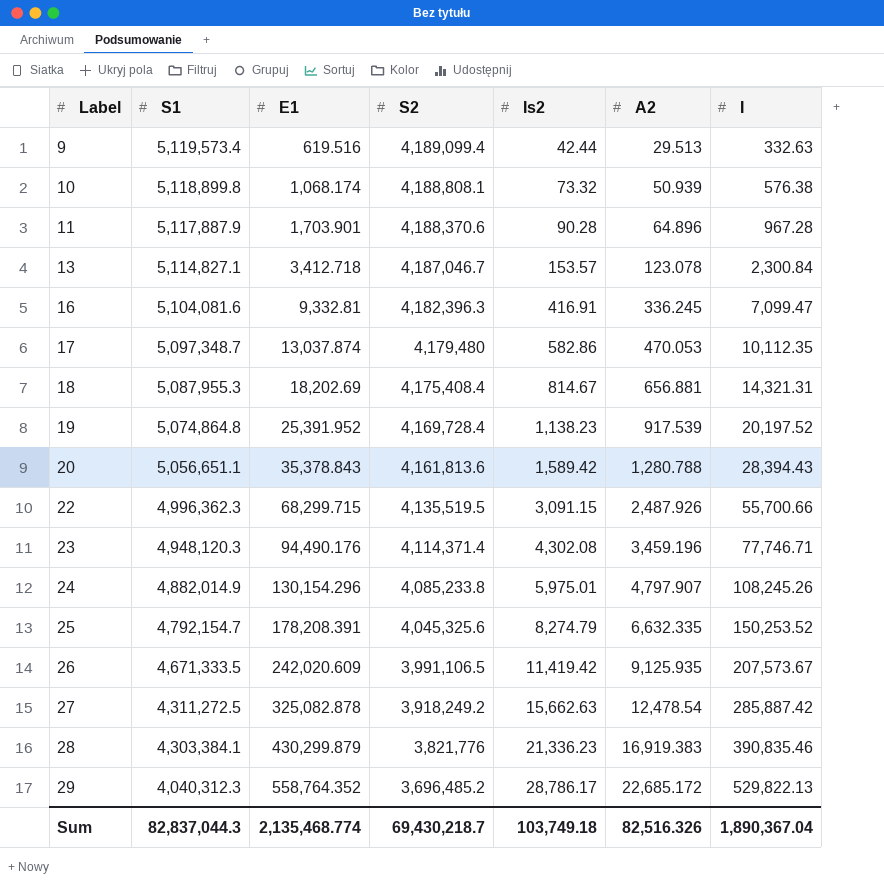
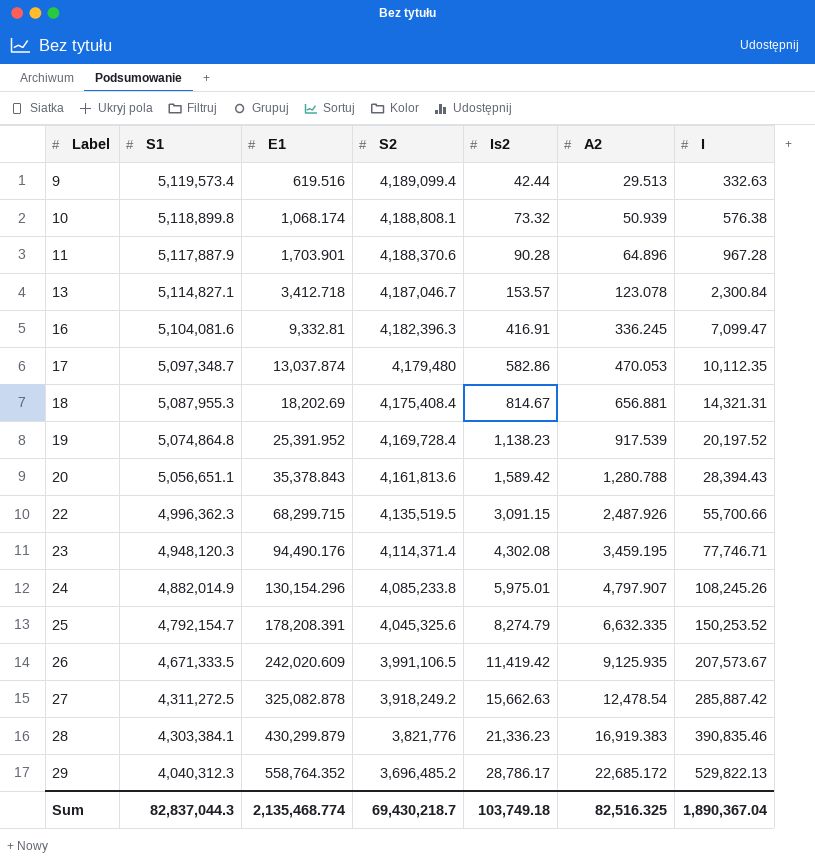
23 | A2: 3,459.196 -> 3,459.195
Sum | A2: 82,516.326 -> 82,516.325

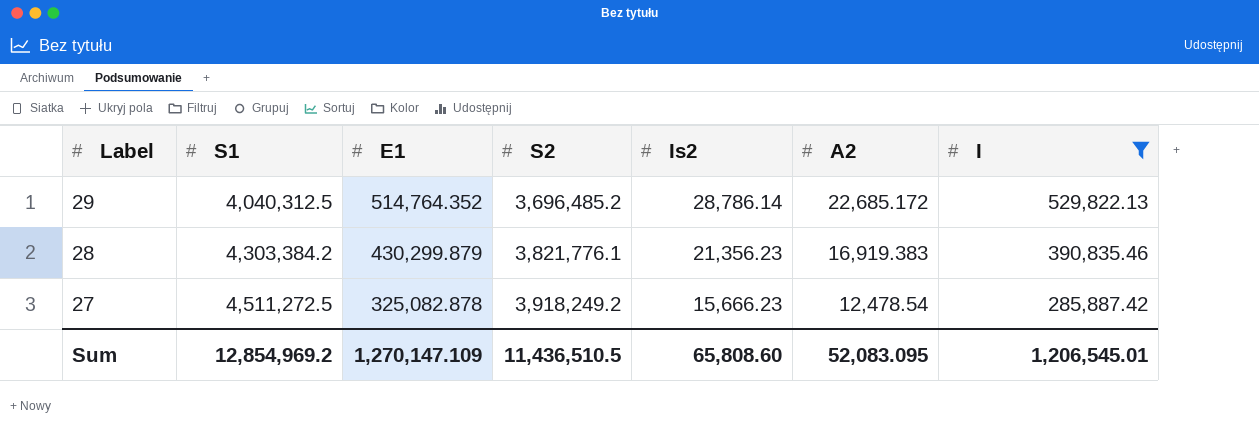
filter: none -> I >= 285,887.42
row order: Label ascending -> Label descending
29 | S1: 4,040,312.3 -> 4,040,312.5
29 | E1: 558,764.352 -> 514,764.352
29 | Is2: 28,786.17 -> 28,786.14
28 | S1: 4,303,384.1 -> 4,303,384.2
28 | S2: 3,821,776 -> 3,821,776.1
28 | Is2: 21,336.23 -> 21,356.23
27 | S1: 4,311,272.5 -> 4,511,272.5
27 | Is2: 15,662.63 -> 15,666.23
Sum | S1: 82,837,044.3 -> 12,854,969.2
Sum | E1: 2,135,468.774 -> 1,270,147.109
Sum | S2: 69,430,218.7 -> 11,436,510.5
Sum | Is2: 103,749.18 -> 65,808.60
Sum | A2: 82,516.325 -> 52,083.095
Sum | I: 1,890,367.04 -> 1,206,545.01

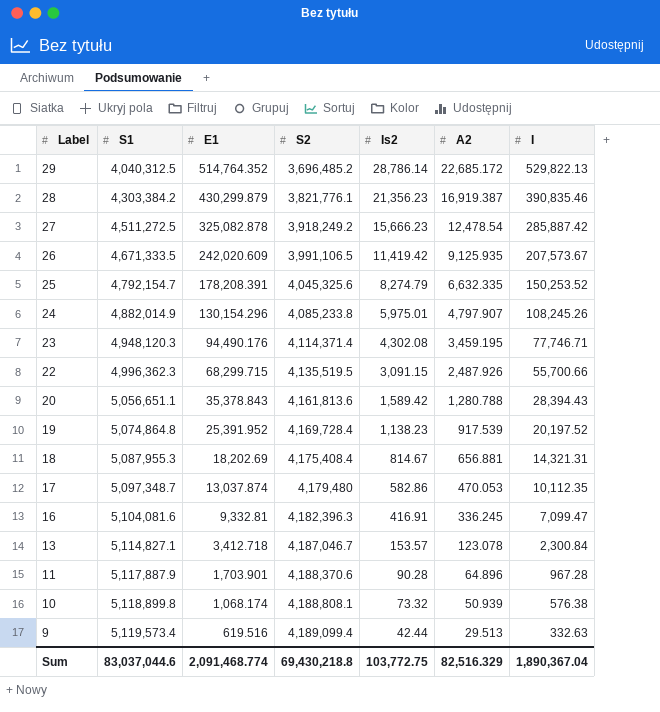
filter: I >= 285,887.42 -> none
28 | A2: 16,919.383 -> 16,919.387
Sum | S1: 12,854,969.2 -> 83,037,044.6
Sum | E1: 1,270,147.109 -> 2,091,468.774
Sum | S2: 11,436,510.5 -> 69,430,218.8
Sum | Is2: 65,808.60 -> 103,772.75
Sum | A2: 52,083.095 -> 82,516.329
Sum | I: 1,206,545.01 -> 1,890,367.04

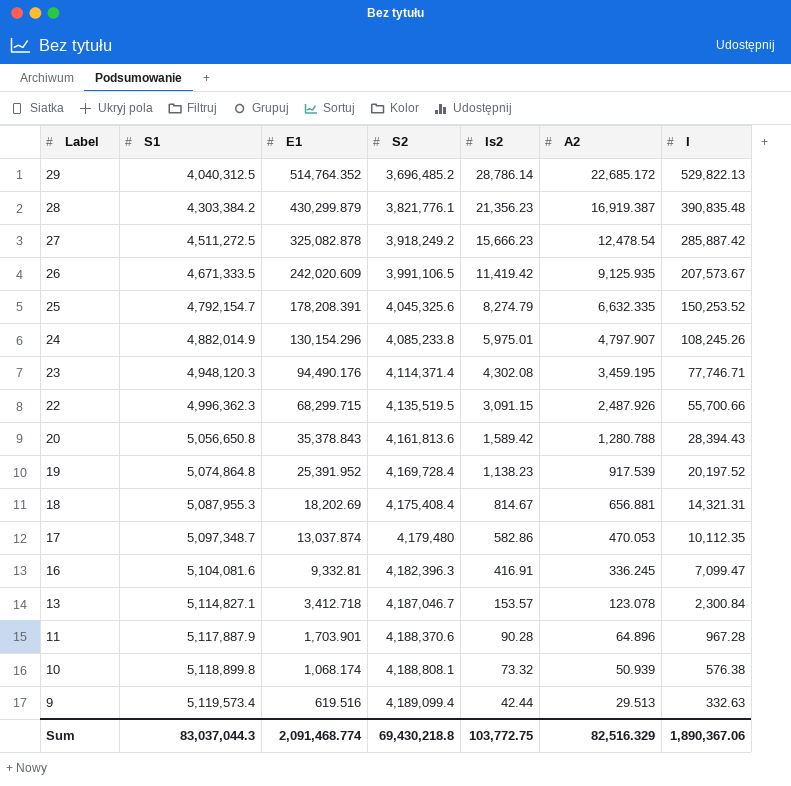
28 | I: 390,835.46 -> 390,835.48
20 | S1: 5,056,651.1 -> 5,056,650.8
Sum | S1: 83,037,044.6 -> 83,037,044.3
Sum | I: 1,890,367.04 -> 1,890,367.06

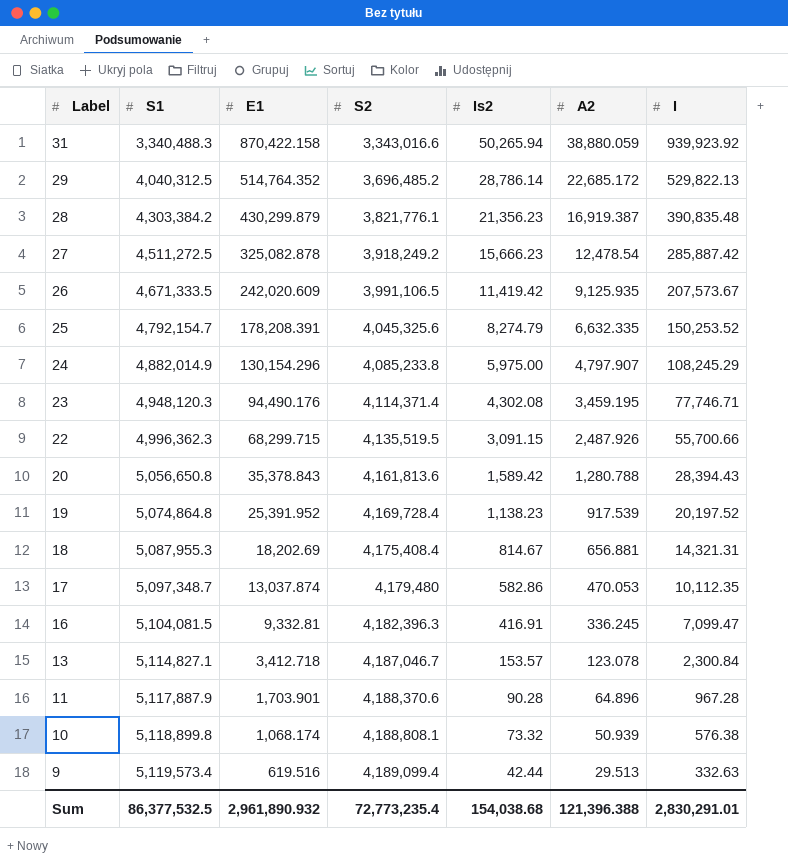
row 31: none -> 3,340,488.3 | 870,422.158 | 3,343,016.6 | 50,265.94 | 38,880.059 | 939,923.92
24 | Is2: 5,975.01 -> 5,975.00
24 | I: 108,245.26 -> 108,245.29
16 | S1: 5,104,081.6 -> 5,104,081.5
Sum | S1: 83,037,044.3 -> 86,377,532.5
Sum | E1: 2,091,468.774 -> 2,961,890.932
Sum | S2: 69,430,218.8 -> 72,773,235.4
Sum | Is2: 103,772.75 -> 154,038.68
Sum | A2: 82,516.329 -> 121,396.388
Sum | I: 1,890,367.06 -> 2,830,291.01

